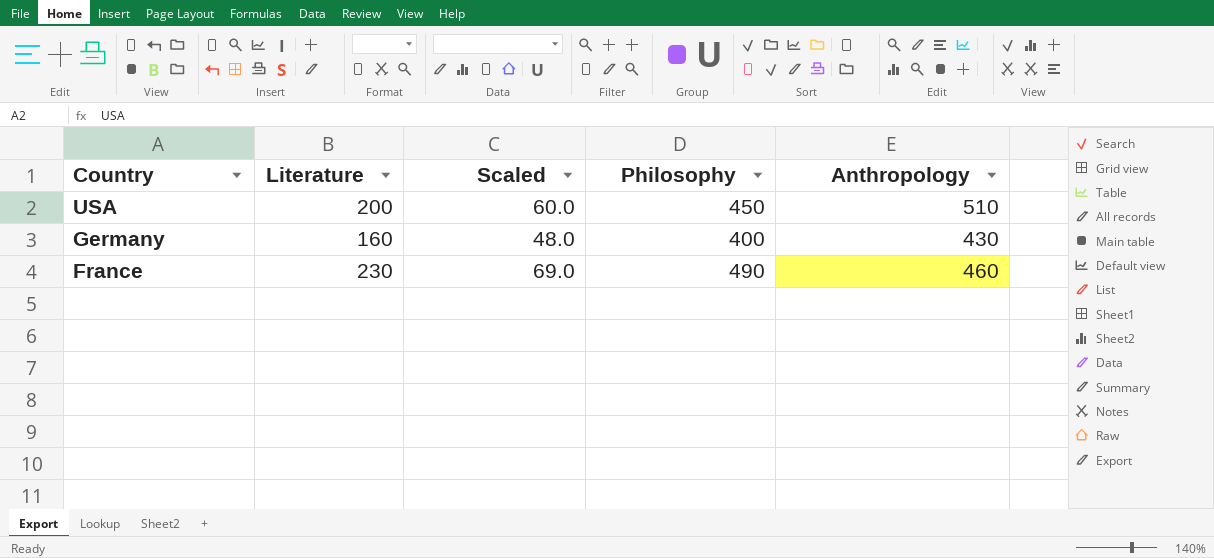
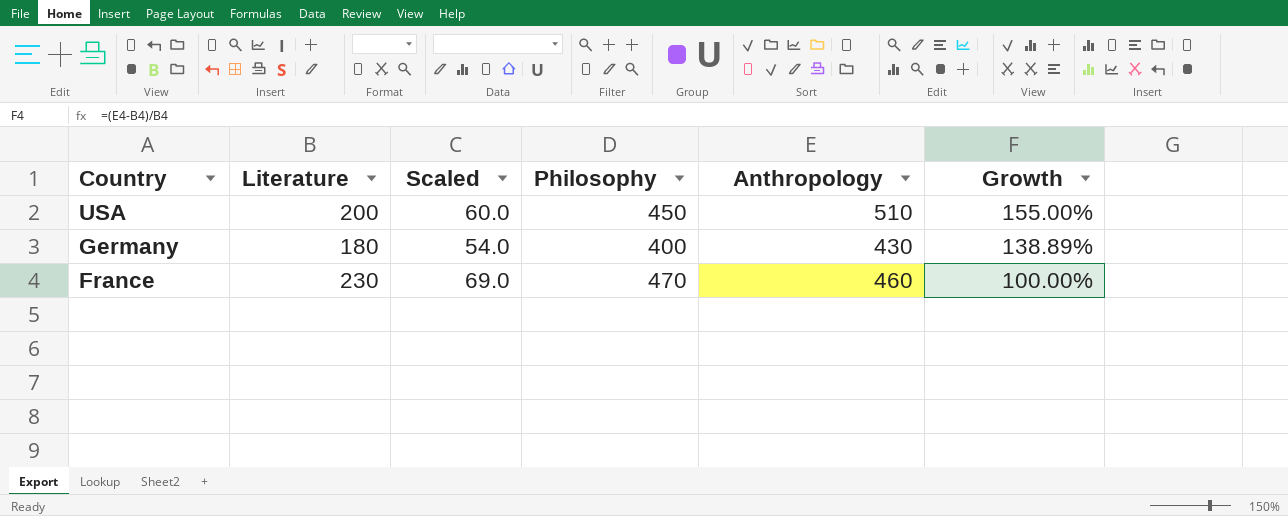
column Growth | formula: none -> ([Anthropology] - [Literature]) / [Literature]
Germany | Literature: 160 -> 180
Germany | Scaled: 48.0 -> 54.0
France | Philosophy: 490 -> 470

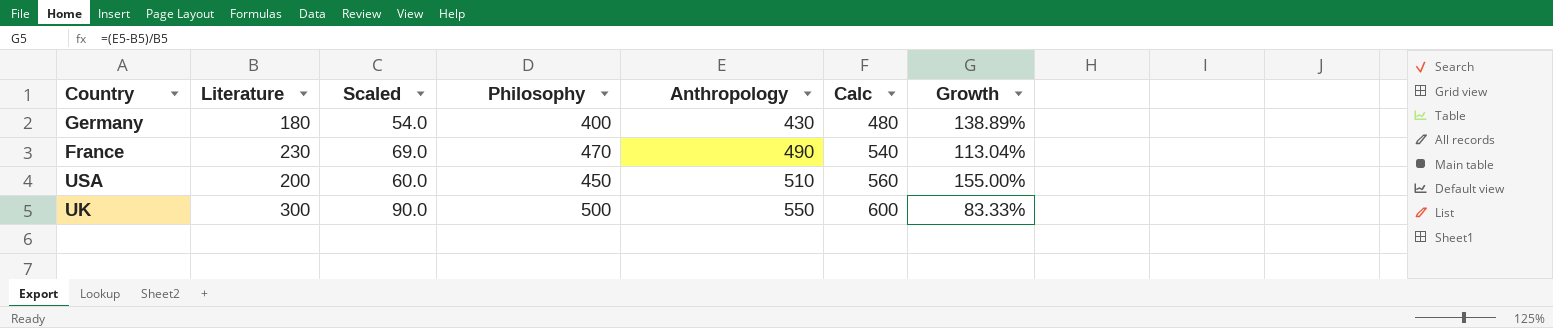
row order: Country descending -> Anthropology ascending
column Calc | formula: none -> [Anthropology] + 50
France | Anthropology: 460 -> 490
France | Growth: 100.00% -> 113.04%
row UK: none -> 300 | 90.0 | 500 | 550 | 600 | 83.33%

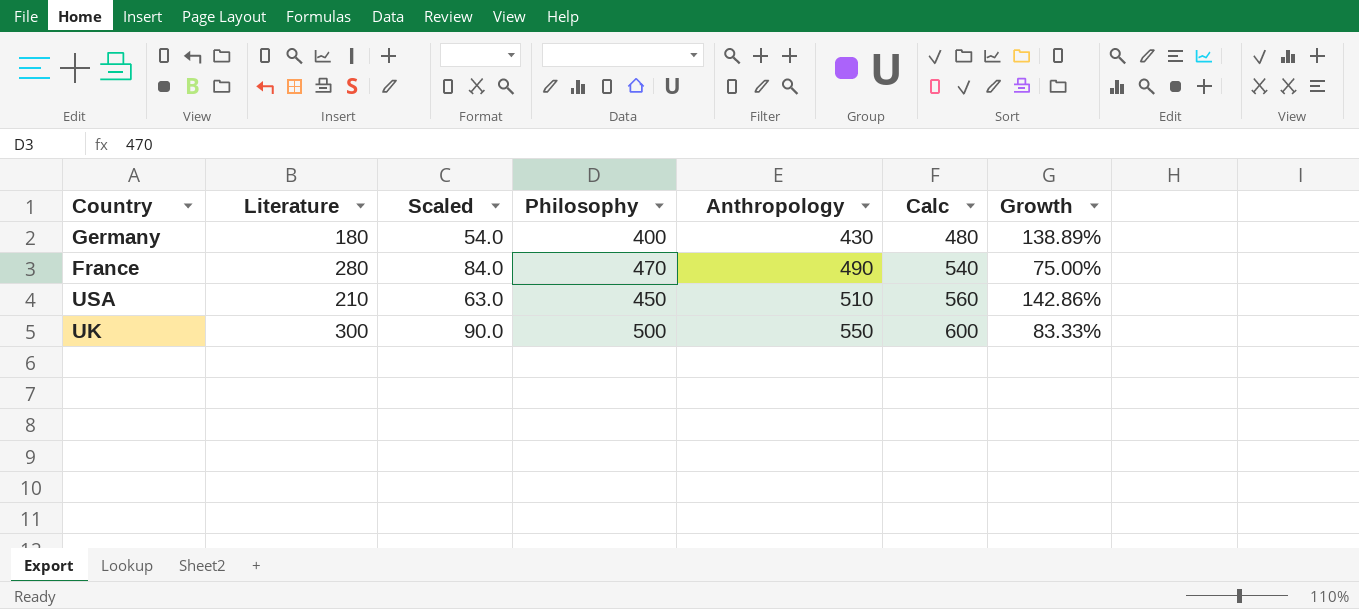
France | Literature: 230 -> 280
France | Scaled: 69.0 -> 84.0
France | Growth: 113.04% -> 75.00%
USA | Literature: 200 -> 210
USA | Scaled: 60.0 -> 63.0
USA | Growth: 155.00% -> 142.86%

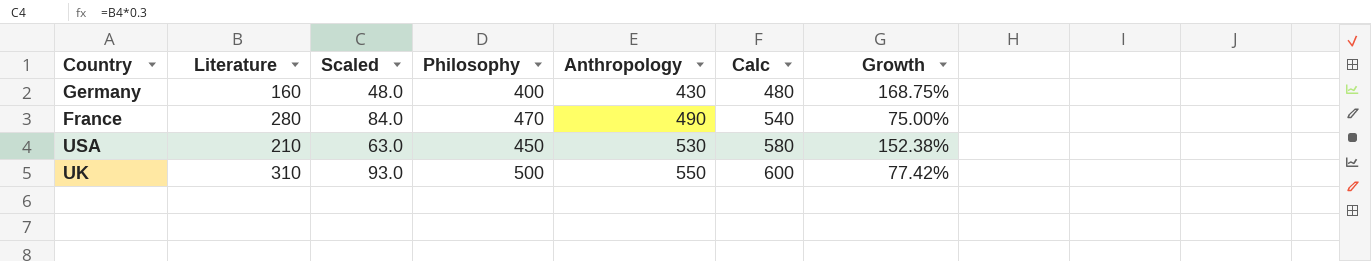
Germany | Literature: 180 -> 160
Germany | Scaled: 54.0 -> 48.0
Germany | Growth: 138.89% -> 168.75%
USA | Anthropology: 510 -> 530
USA | Calc: 560 -> 580
USA | Growth: 142.86% -> 152.38%
UK | Literature: 300 -> 310
UK | Scaled: 90.0 -> 93.0
UK | Growth: 83.33% -> 77.42%

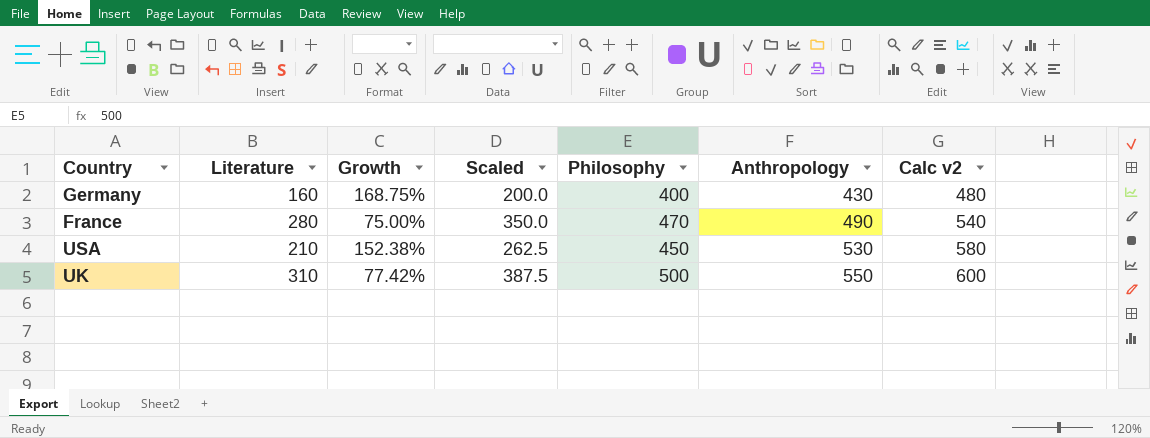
column Growth | position: 7 -> 3
column Scaled | formula: [Literature] * 0.3 -> [Literature] * 1.25
column name: Calc -> Calc v2

